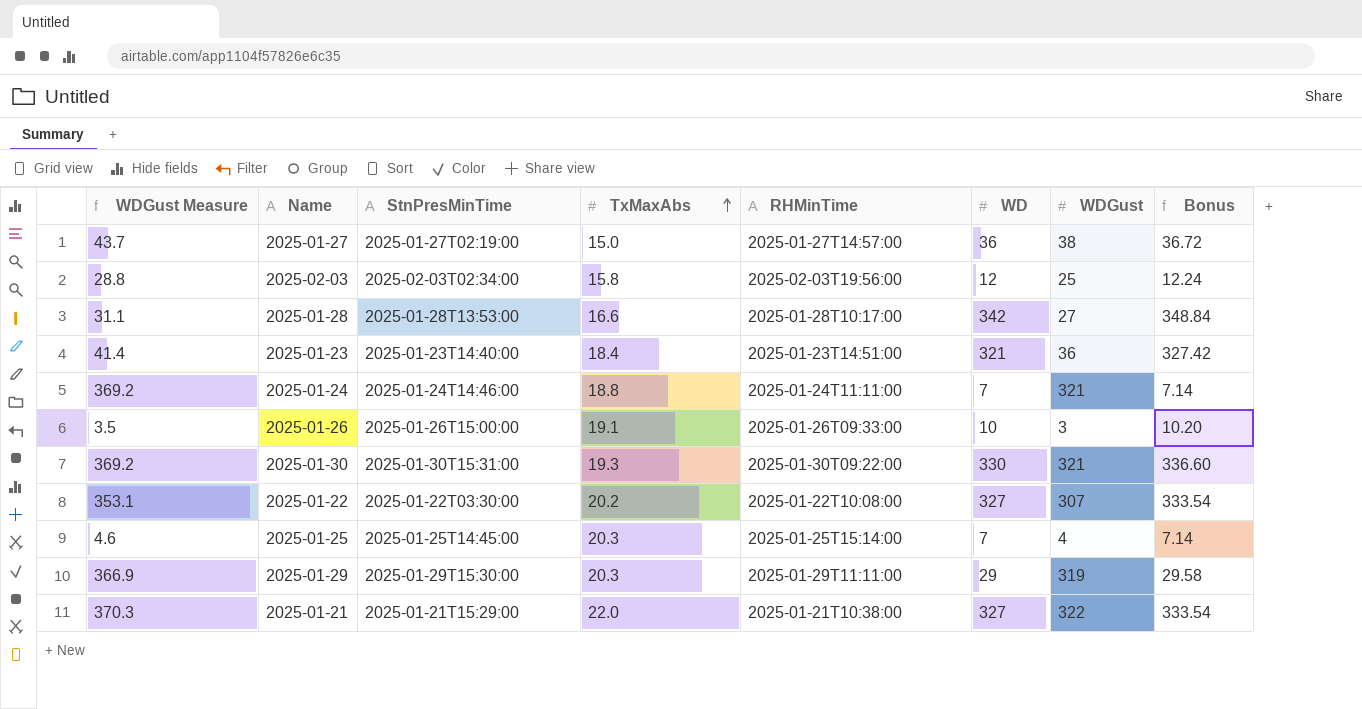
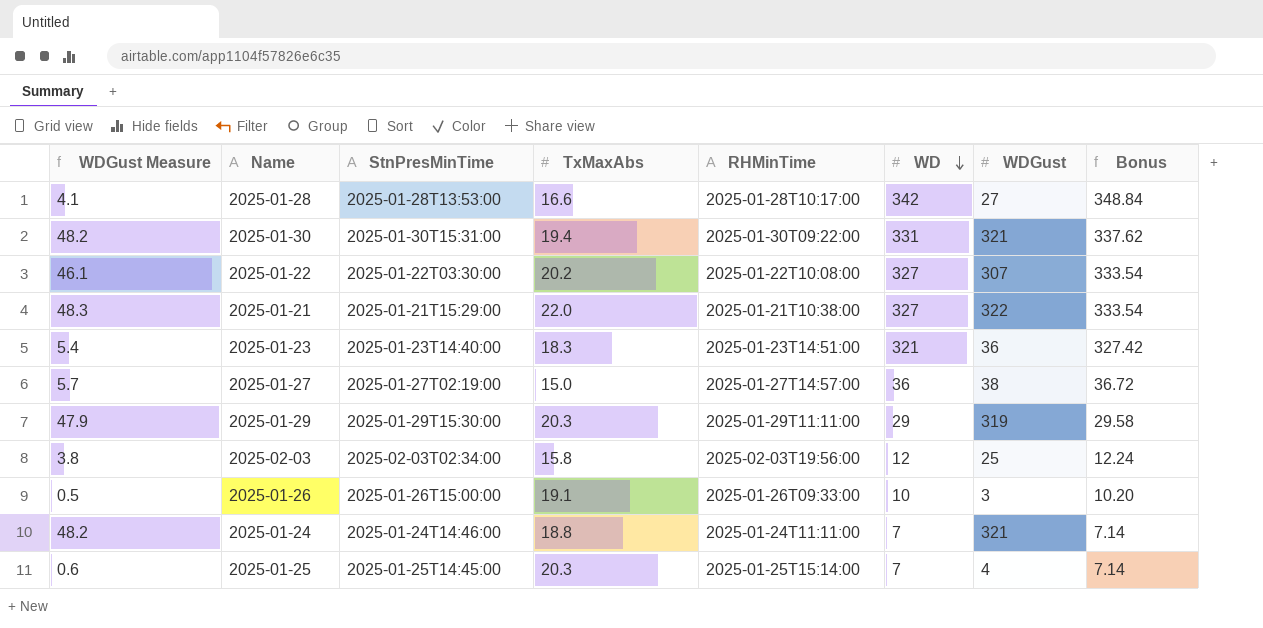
row order: TxMaxAbs ascending -> WD descending
column WDGust Measure | formula: [WDGust] * 1.15 -> [WDGust] * 0.15
2025-01-30 | TxMaxAbs: 19.3 -> 19.4
2025-01-30 | WD: 330 -> 331
2025-01-30 | Bonus: 336.60 -> 337.62
2025-01-23 | TxMaxAbs: 18.4 -> 18.3

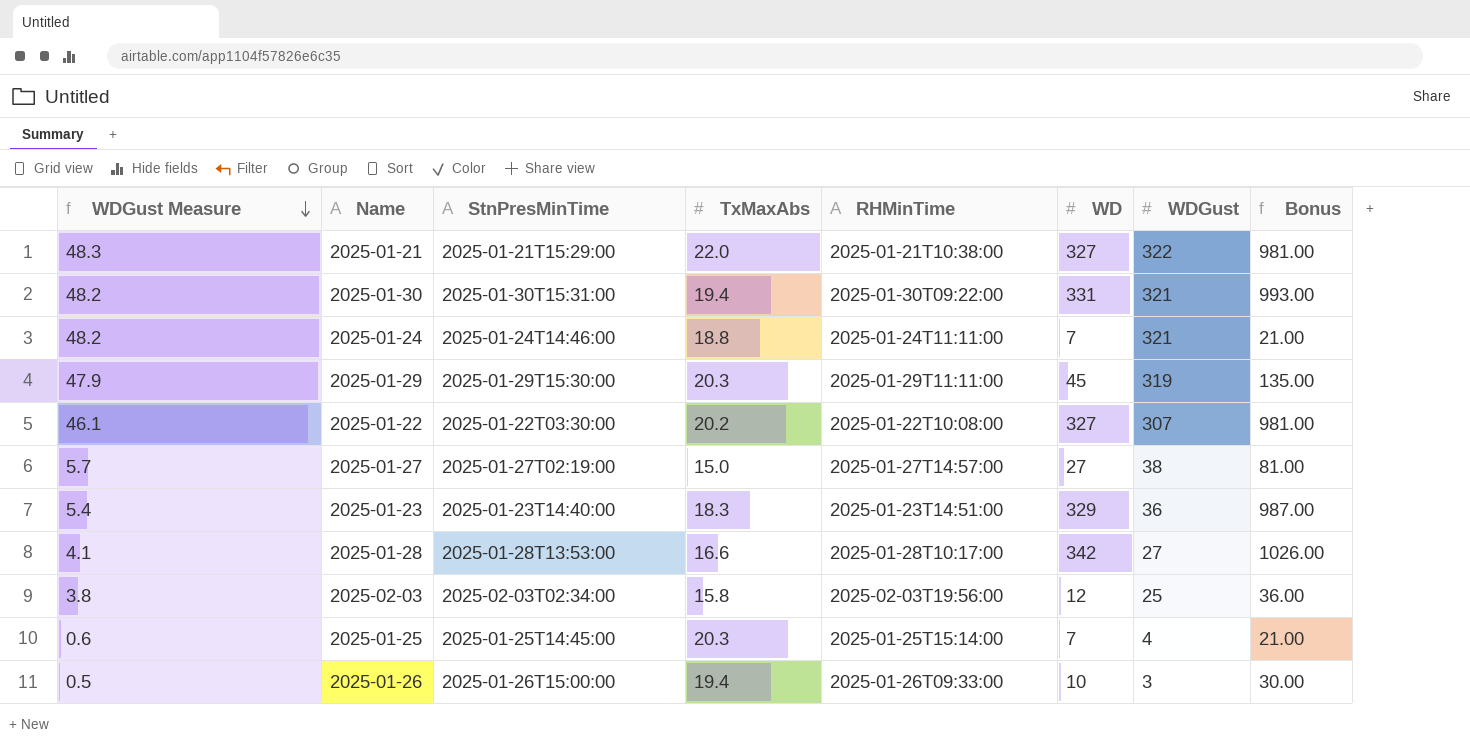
row order: WD descending -> WDGust Measure descending
column Bonus | formula: [WD] * 1.02 -> [WD] * 3
2025-01-29 | WD: 29 -> 45
2025-01-27 | WD: 36 -> 27
2025-01-23 | WD: 321 -> 329
2025-01-26 | TxMaxAbs: 19.1 -> 19.4

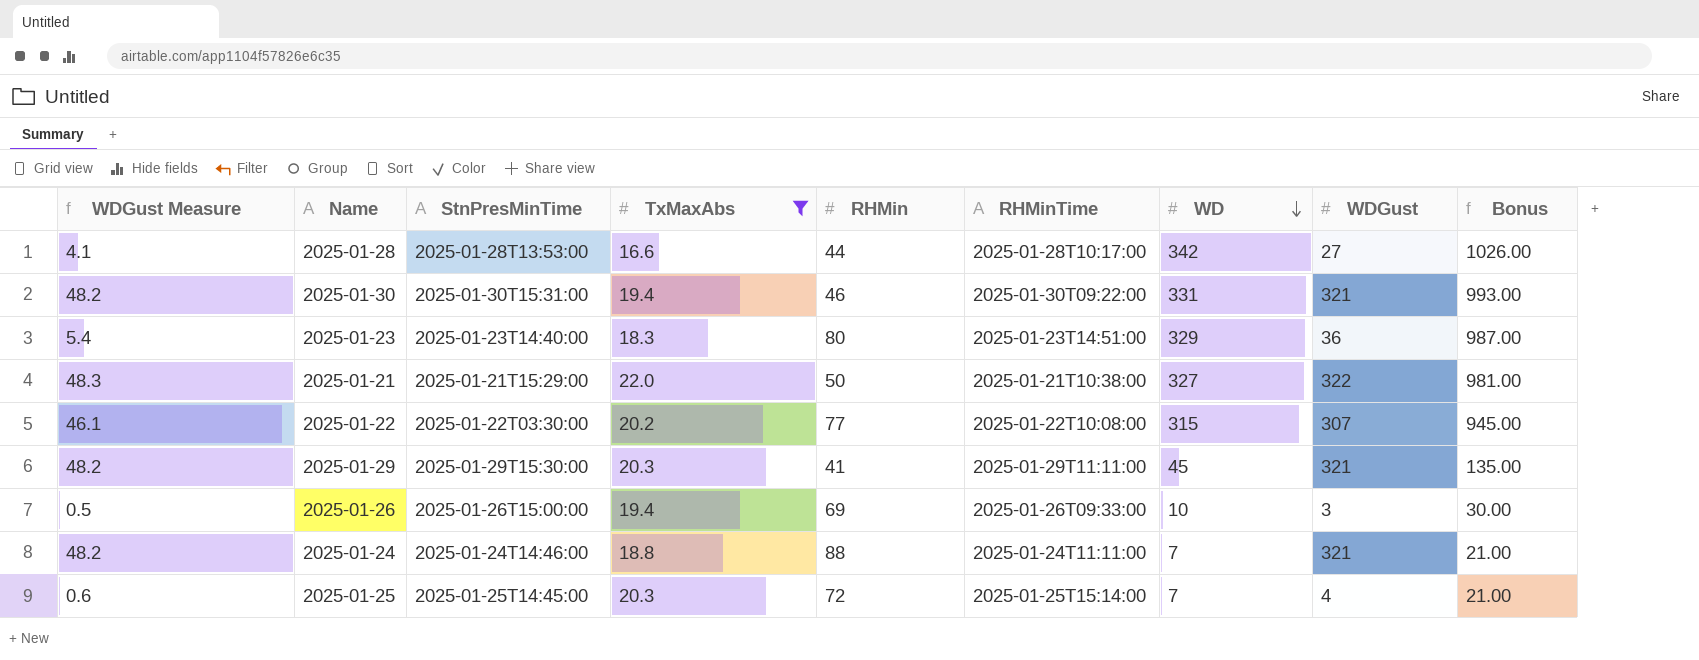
filter: none -> TxMaxAbs >= 16.6
row order: WDGust Measure descending -> WD descending
column RHMin | position: none -> 5
2025-01-22 | WD: 327 -> 315
2025-01-22 | Bonus: 981.00 -> 945.00
2025-01-29 | WDGust Measure: 47.9 -> 48.2
2025-01-29 | WDGust: 319 -> 321

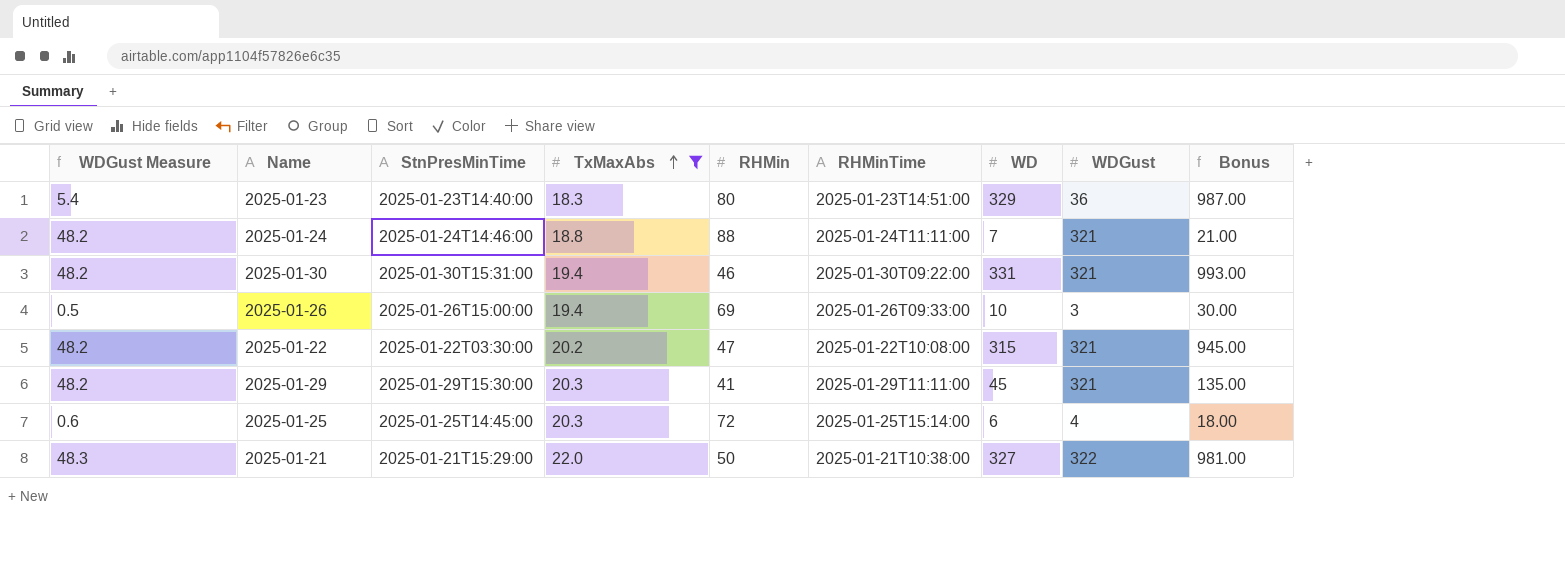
row order: WD descending -> TxMaxAbs ascending
row 2025-01-28: 4.1 | 2025-01-28T13:53:00 | 16.6 | 44 | 2025-01-28T10:17:00 | 342 | 27 | 1026.00 -> none
2025-01-22 | WDGust Measure: 46.1 -> 48.2
2025-01-22 | RHMin: 77 -> 47
2025-01-22 | WDGust: 307 -> 321
2025-01-25 | WD: 7 -> 6
2025-01-25 | Bonus: 21.00 -> 18.00

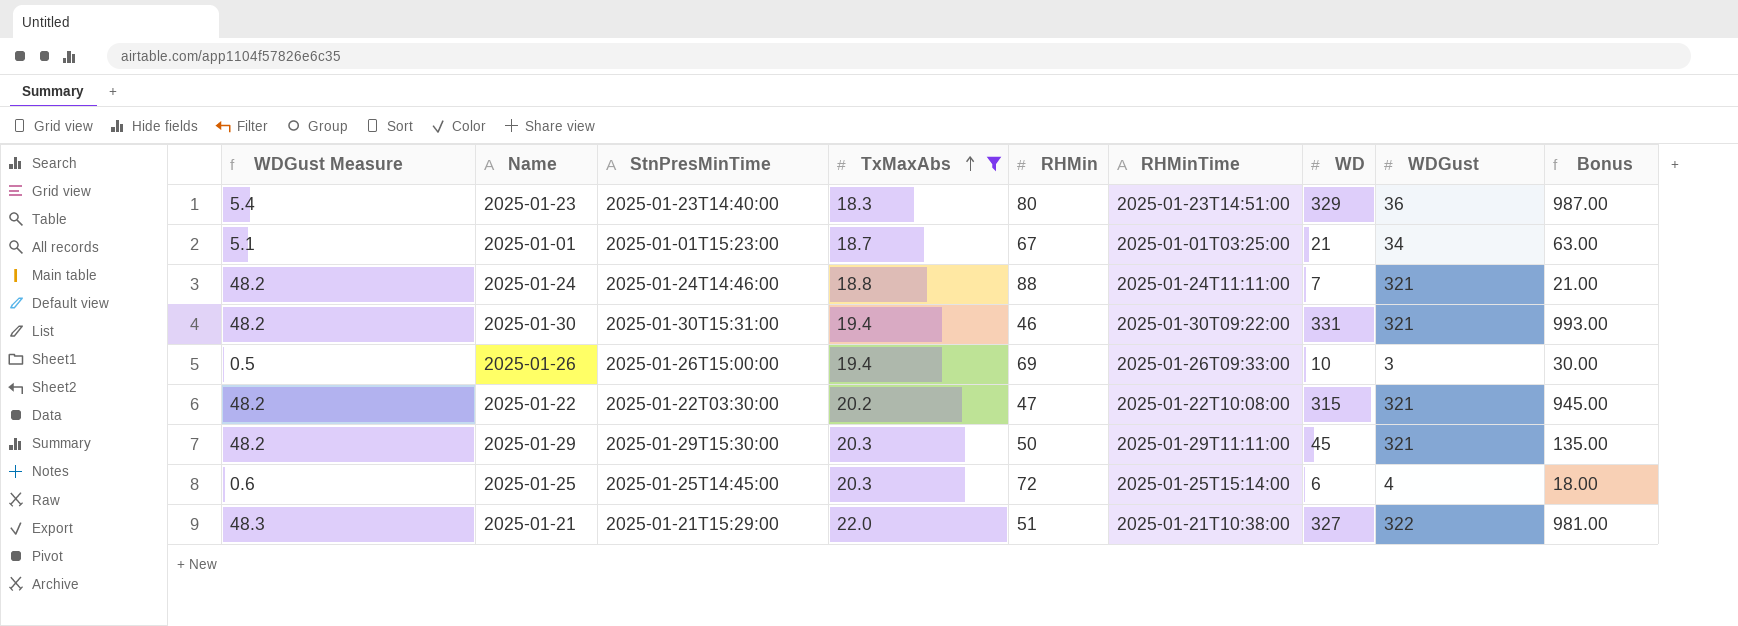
row 2025-01-01: none -> 5.1 | 2025-01-01T15:23:00 | 18.7 | 67 | 2025-01-01T03:25:00 | 21 | 34 | 63.00
2025-01-29 | RHMin: 41 -> 50
2025-01-21 | RHMin: 50 -> 51

